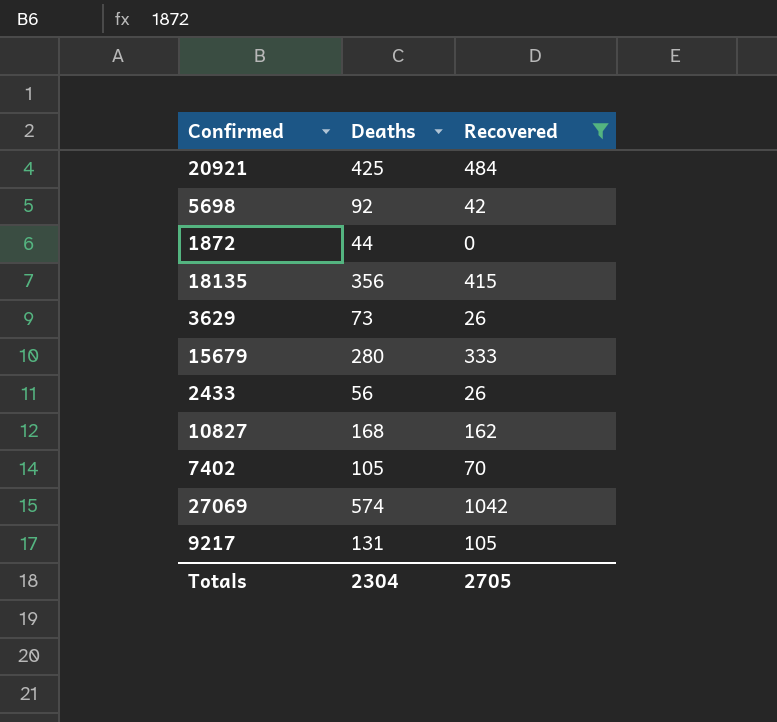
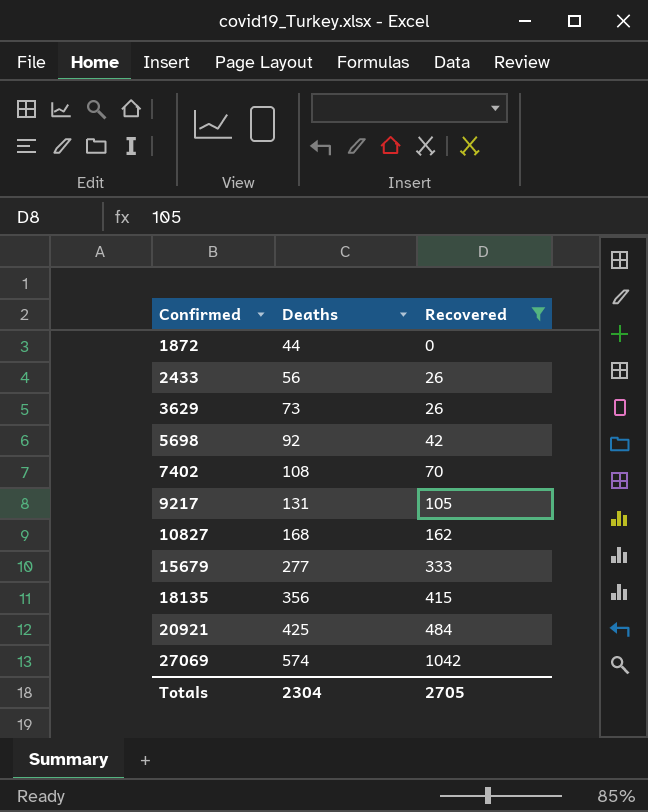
row order: none -> Confirmed ascending
7402 | Deaths: 105 -> 108
15679 | Deaths: 280 -> 277

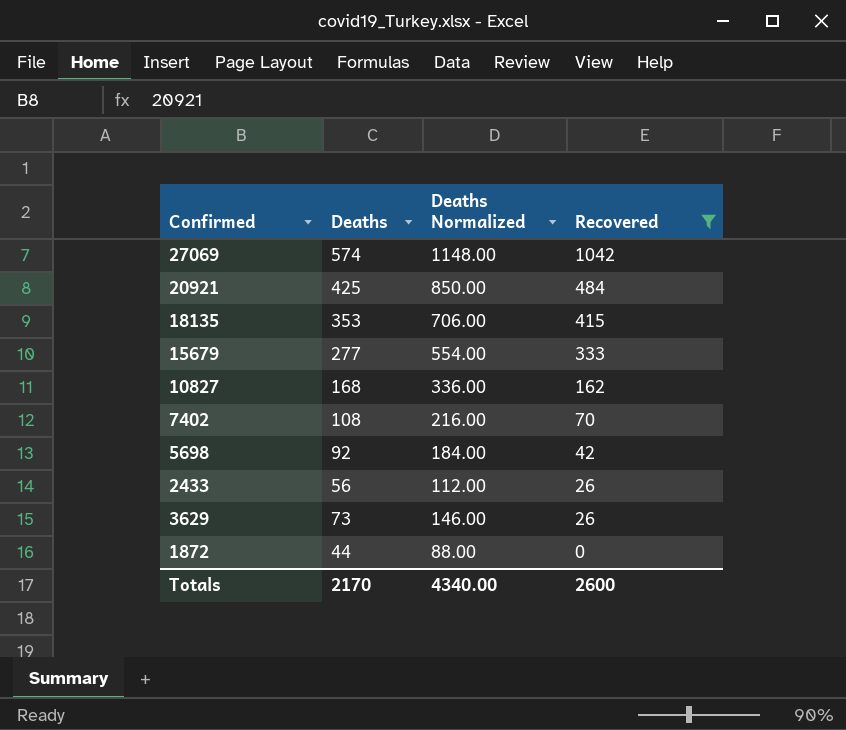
row order: Confirmed ascending -> Recovered descending
column Deaths Normalized | formula: none -> [Deaths] * 2
row 9217: 131 | 105 -> none
18135 | Deaths: 356 -> 353
Totals | Deaths: 2304 -> 2170
Totals | Recovered: 2705 -> 2600

